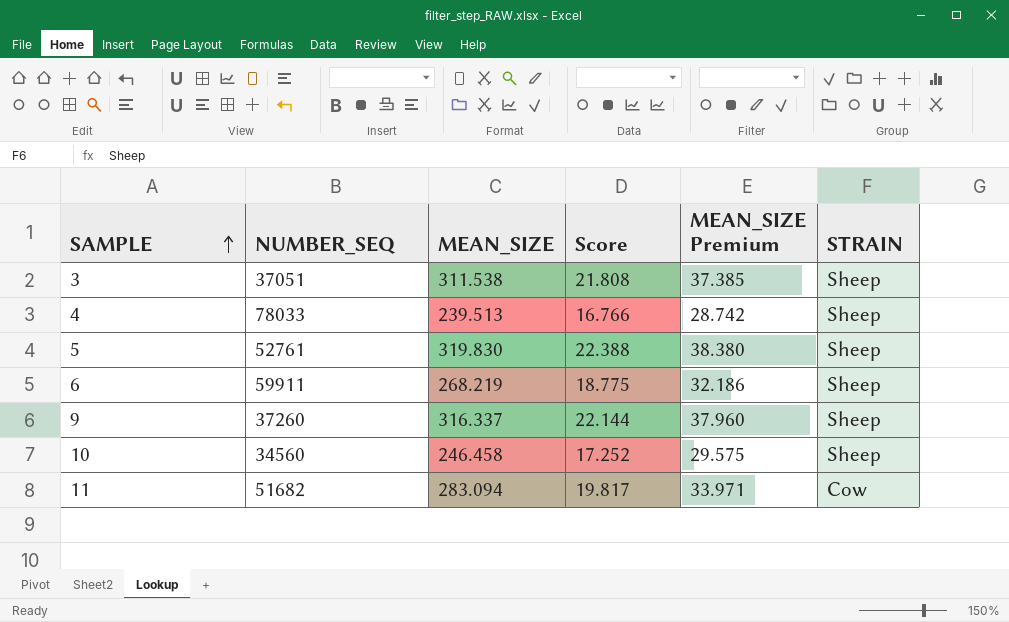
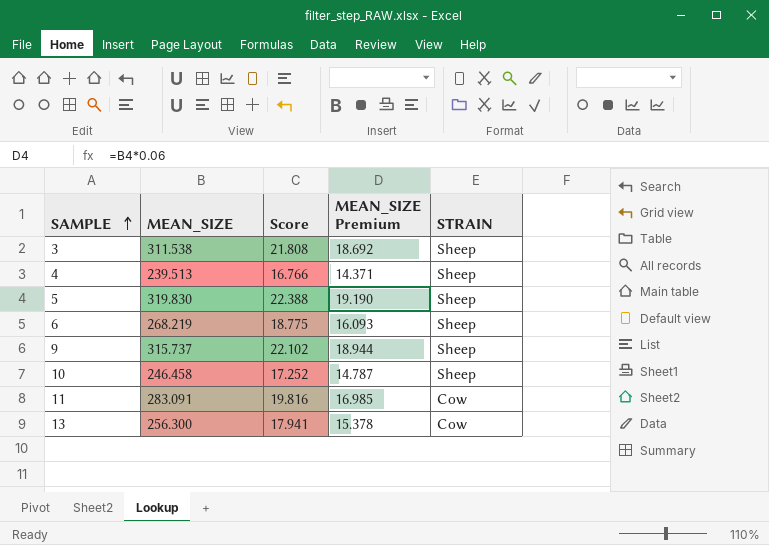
column NUMBER_SEQ | position: 2 -> none
column MEAN_SIZE Premium | formula: [MEAN_SIZE] * 0.12 -> [MEAN_SIZE] * 0.06
9 | MEAN_SIZE: 316.337 -> 315.737
9 | Score: 22.144 -> 22.102
11 | MEAN_SIZE: 283.094 -> 283.091
11 | Score: 19.817 -> 19.816
row 13: none -> 256.300 | 17.941 | 15.378 | Cow

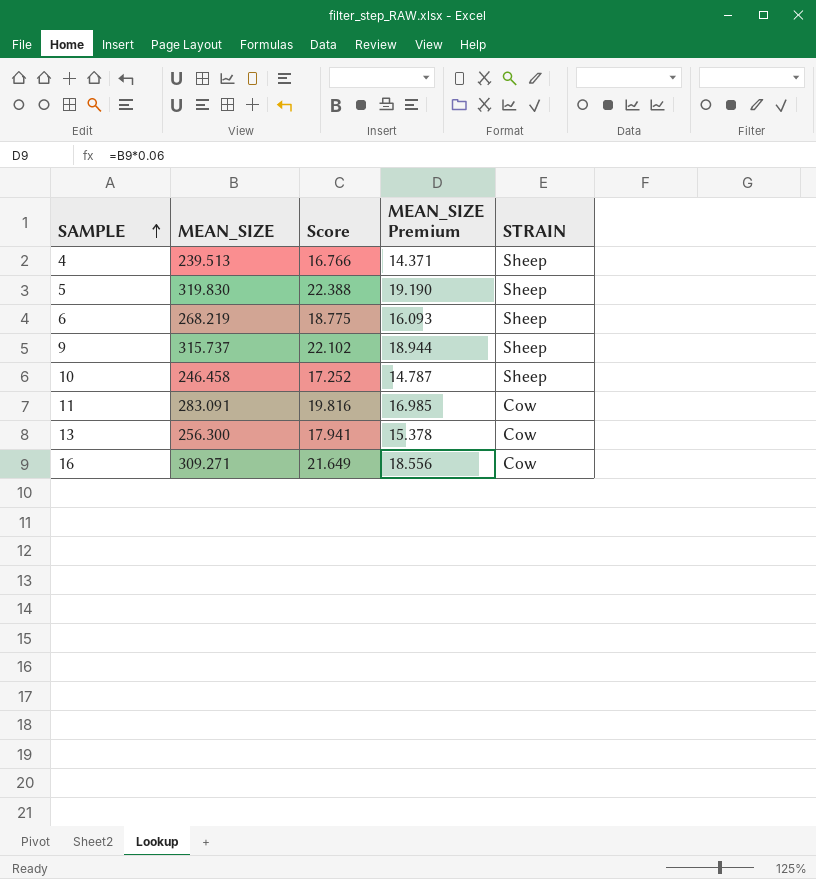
row 3: 311.538 | 21.808 | 18.692 | Sheep -> none
row 16: none -> 309.271 | 21.649 | 18.556 | Cow

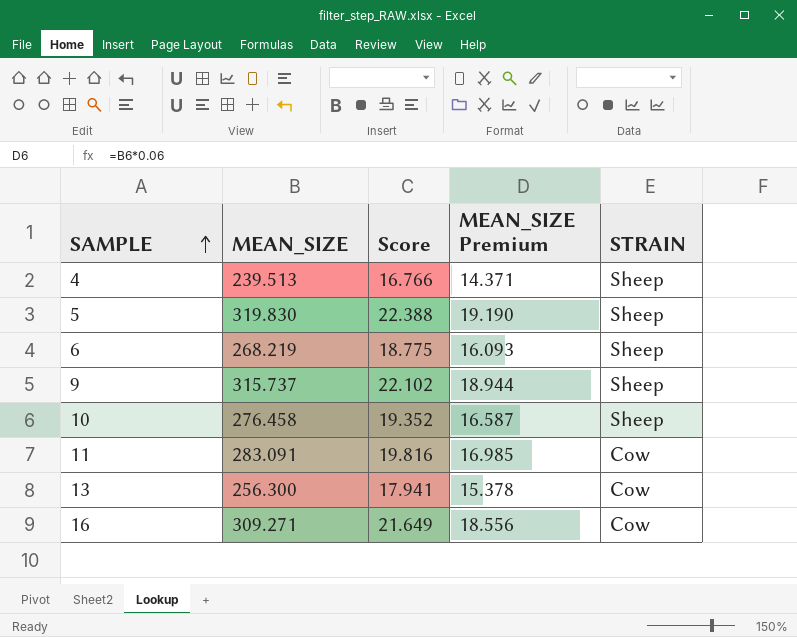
10 | MEAN_SIZE: 246.458 -> 276.458
10 | Score: 17.252 -> 19.352
10 | MEAN_SIZE Premium: 14.787 -> 16.587

